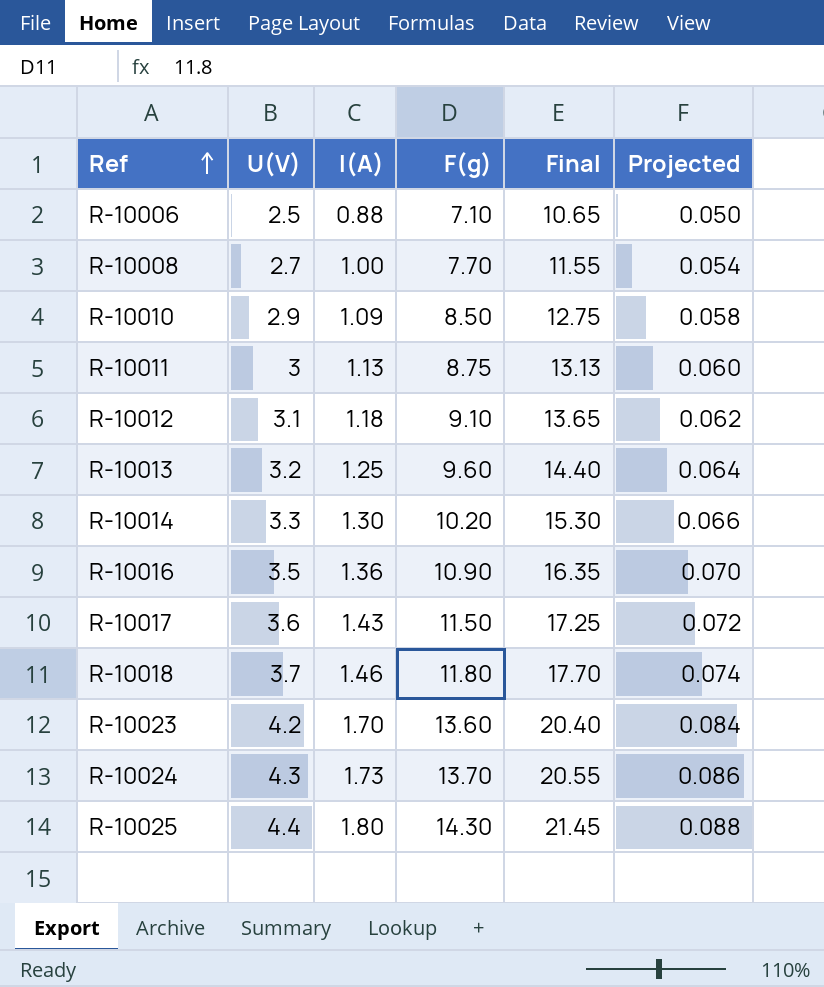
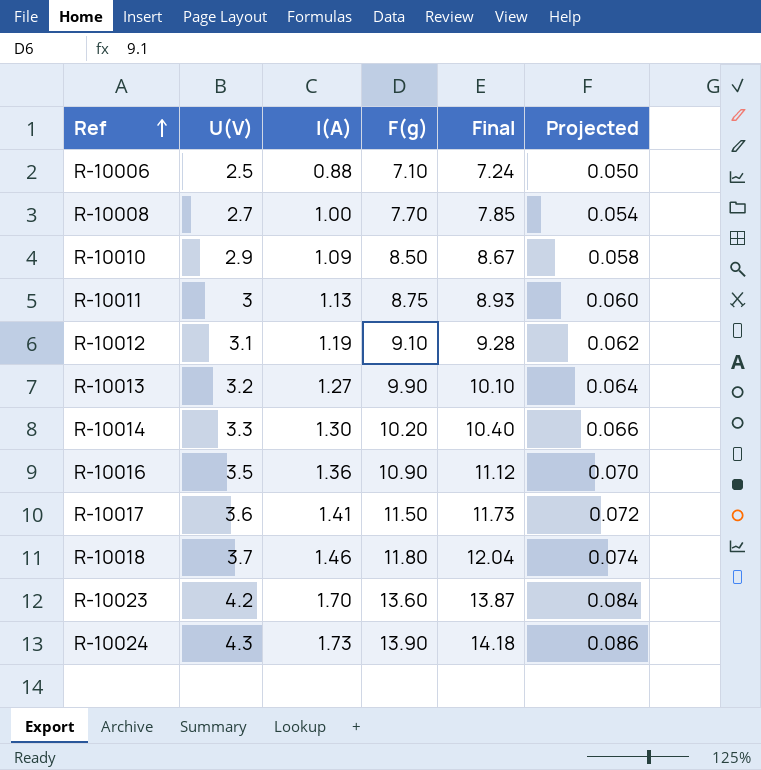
column Final | formula: [F(g)] * 1.5 -> [F(g)] * 1.02
row R-10025: 4.4 | 1.80 | 14.30 | 21.45 | 0.088 -> none
R-10012 | I(A): 1.18 -> 1.19
R-10013 | I(A): 1.25 -> 1.27
R-10013 | F(g): 9.60 -> 9.90
R-10017 | I(A): 1.43 -> 1.41
R-10024 | F(g): 13.70 -> 13.90

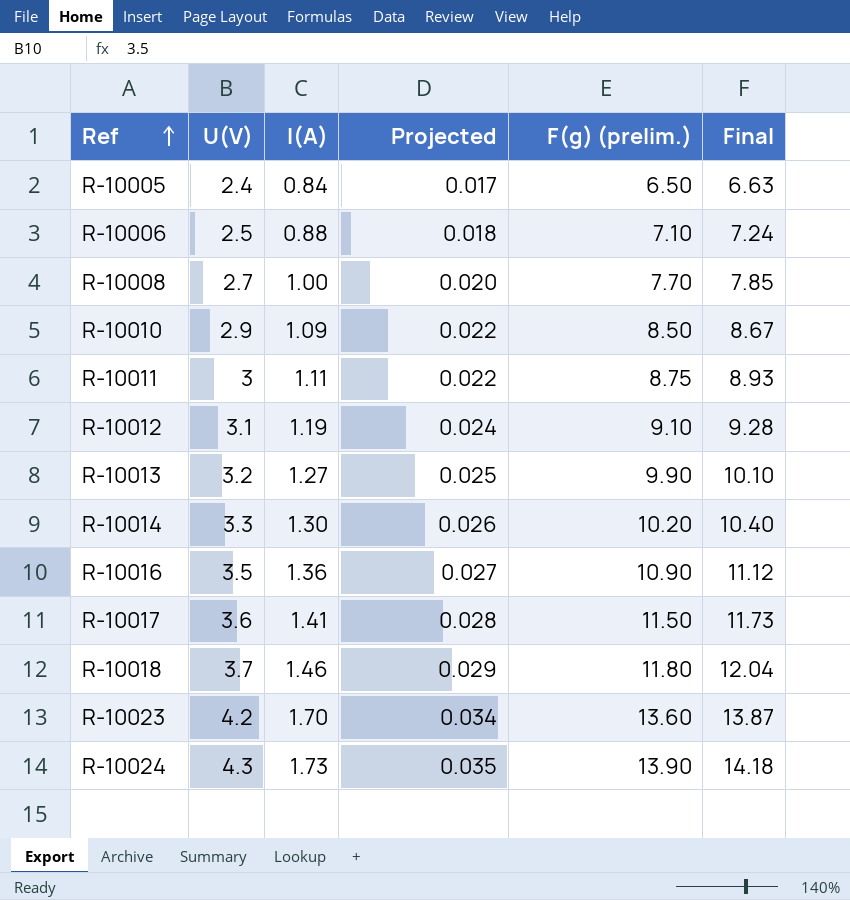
column Projected | formula: [U(V)] * 0.02 -> [I(A)] * 0.02
column Projected | position: 6 -> 4
column name: F(g) -> F(g) (prelim.)
row R-10005: none -> 2.4 | 0.84 | 0.017 | 6.50 | 6.63
R-10011 | I(A): 1.13 -> 1.11

